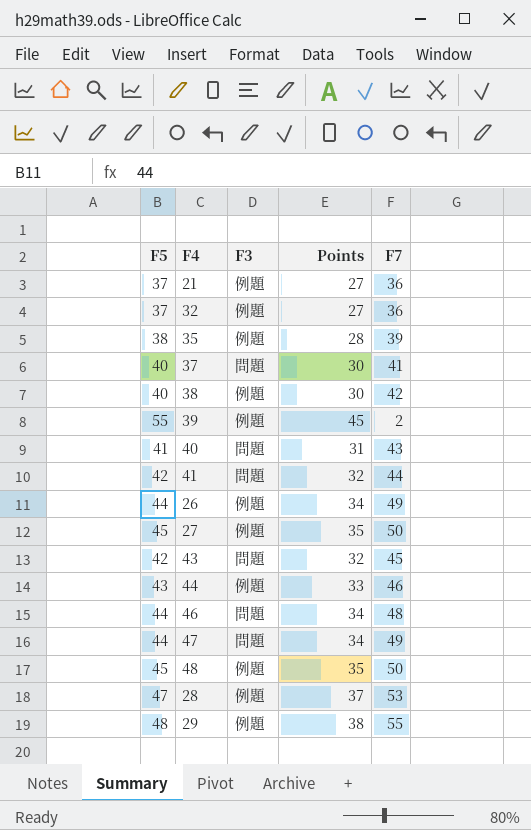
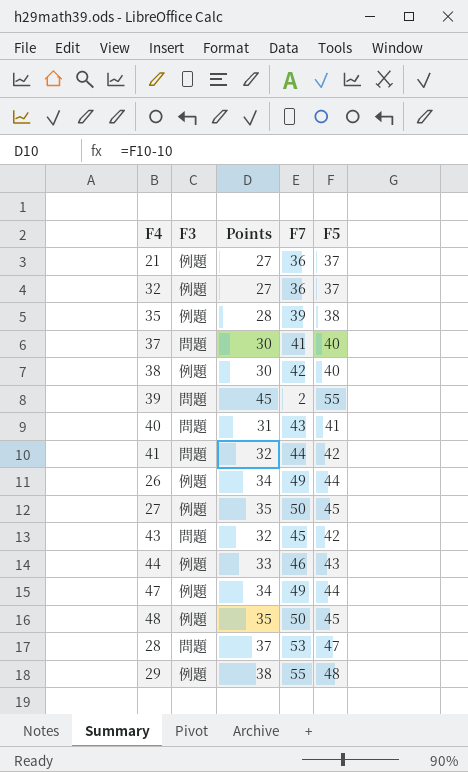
column F5 | position: 1 -> 5
row 46: 44 | 問題 | 34 | 48 -> none
39 | F3: 例題 -> 問題
47 | F3: 問題 -> 例題
28 | F3: 例題 -> 問題

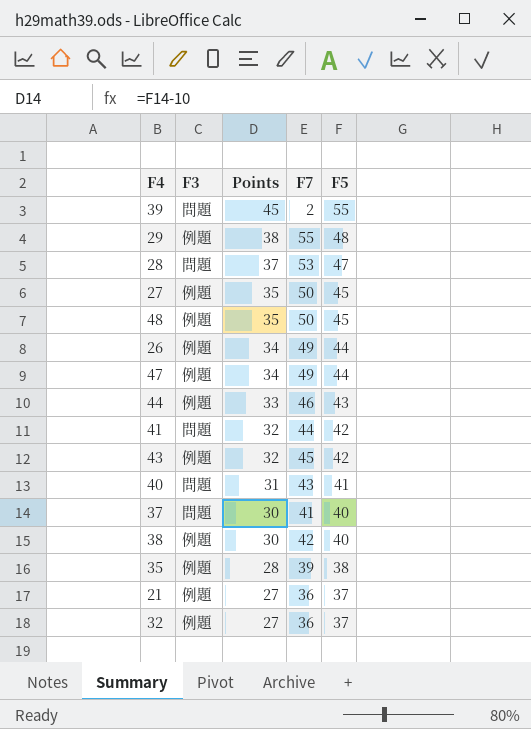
row order: none -> Points descending
43 | F3: 問題 -> 例題

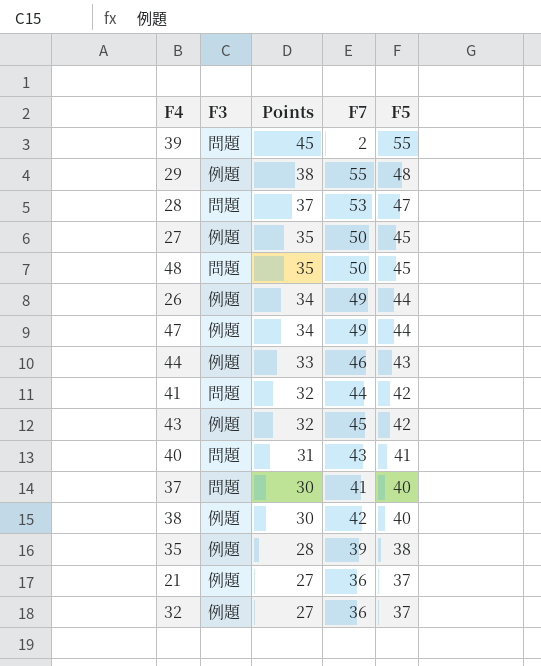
48 | F3: 例題 -> 問題

